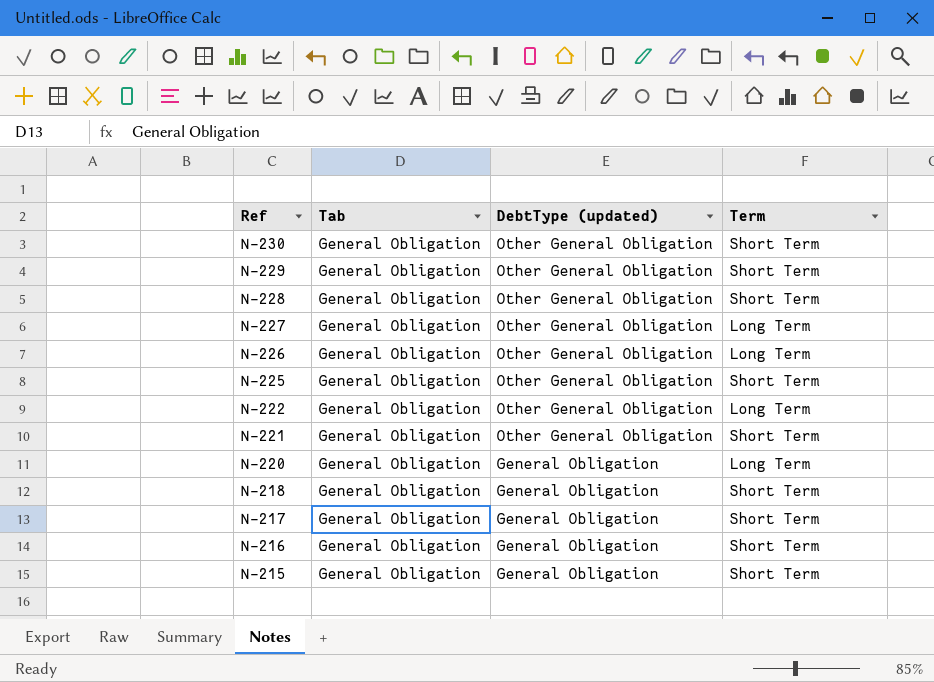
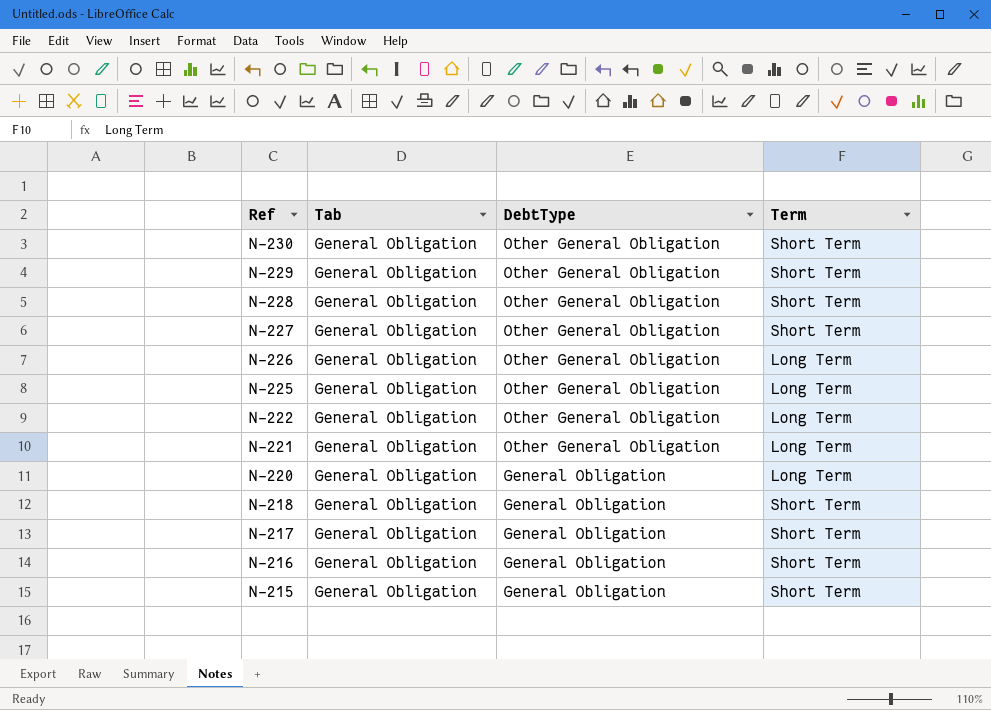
column name: DebtType (updated) -> DebtType
N-227 | Term: Long Term -> Short Term
N-225 | Term: Short Term -> Long Term
N-221 | Term: Short Term -> Long Term

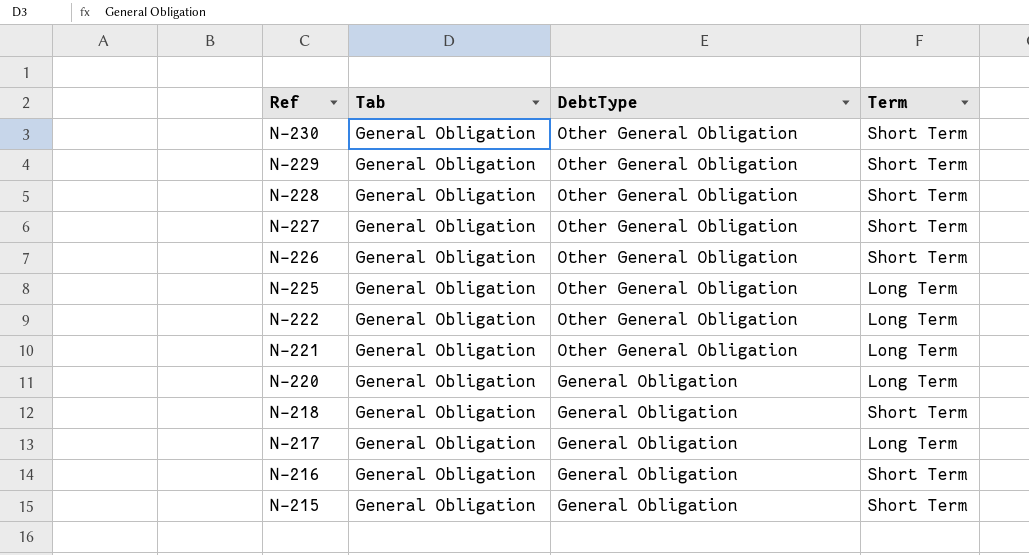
N-226 | Term: Long Term -> Short Term
N-217 | Term: Short Term -> Long Term

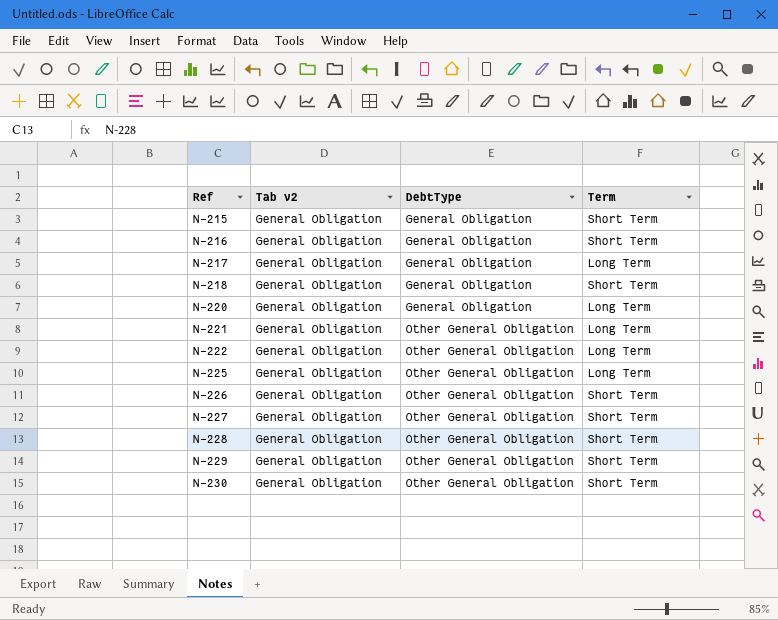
row order: Ref descending -> Ref ascending
column name: Tab -> Tab v2

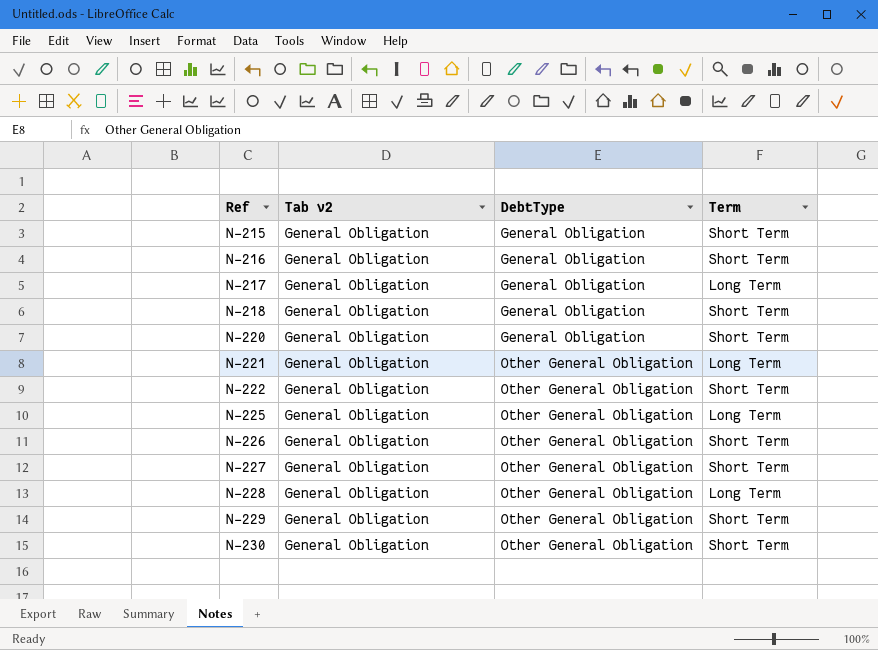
N-220 | Term: Long Term -> Short Term
N-222 | Term: Long Term -> Short Term
N-228 | Term: Short Term -> Long Term

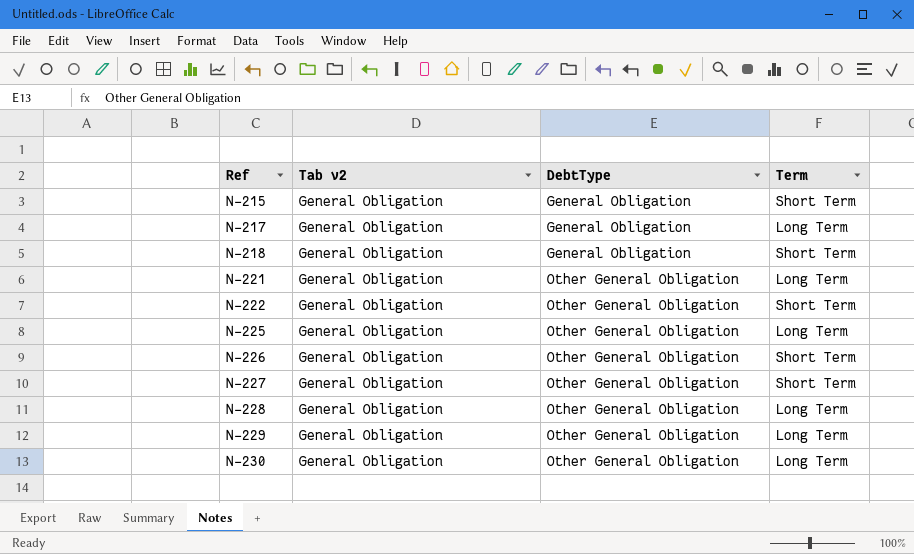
row N-216: General Obligation | General Obligation | Short Term -> none
row N-220: General Obligation | General Obligation | Short Term -> none
N-229 | Term: Short Term -> Long Term
N-230 | Term: Short Term -> Long Term

